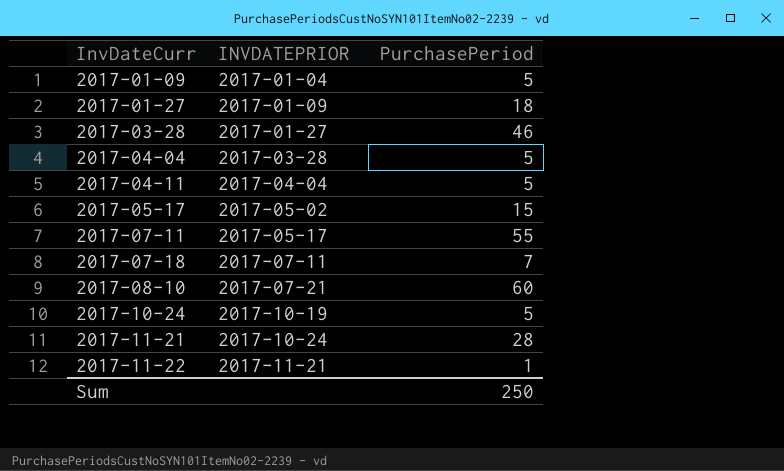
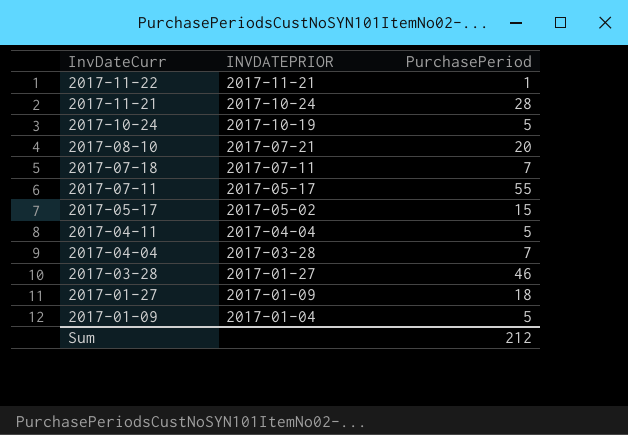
row order: InvDateCurr ascending -> InvDateCurr descending
2017-08-10 | PurchasePeriod: 60 -> 20
2017-04-04 | PurchasePeriod: 5 -> 7
Sum | PurchasePeriod: 250 -> 212

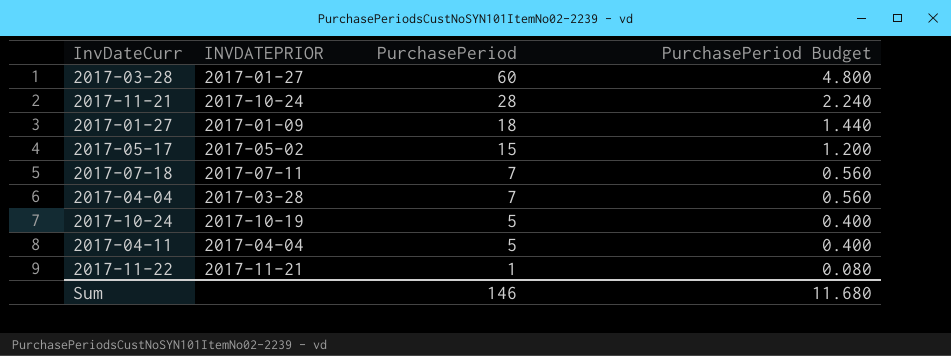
row order: InvDateCurr descending -> PurchasePeriod descending
column PurchasePeriod Budget | formula: none -> [PurchasePeriod] * 0.08
row 2017-08-10: 2017-07-21 | 20 -> none
row 2017-07-11: 2017-05-17 | 55 -> none
row 2017-01-09: 2017-01-04 | 5 -> none
2017-03-28 | PurchasePeriod: 46 -> 60
Sum | PurchasePeriod: 212 -> 146

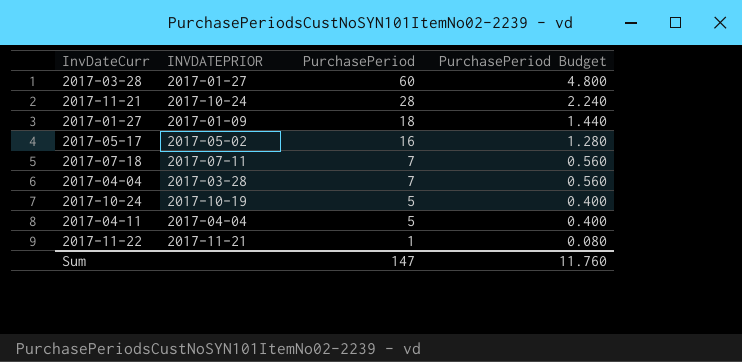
2017-05-17 | PurchasePeriod: 15 -> 16
2017-05-17 | PurchasePeriod Budget: 1.200 -> 1.280
Sum | PurchasePeriod: 146 -> 147
Sum | PurchasePeriod Budget: 11.680 -> 11.760

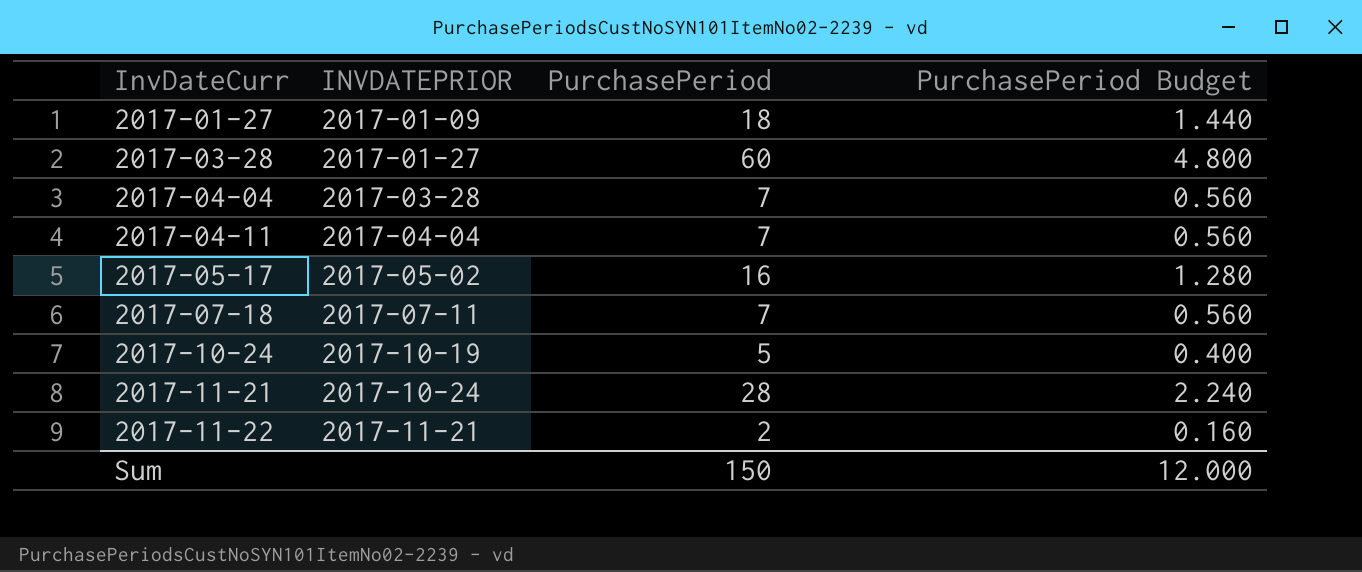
row order: PurchasePeriod descending -> InvDateCurr ascending
2017-04-11 | PurchasePeriod: 5 -> 7
2017-04-11 | PurchasePeriod Budget: 0.400 -> 0.560
2017-11-22 | PurchasePeriod: 1 -> 2
2017-11-22 | PurchasePeriod Budget: 0.080 -> 0.160
Sum | PurchasePeriod: 147 -> 150
Sum | PurchasePeriod Budget: 11.760 -> 12.000

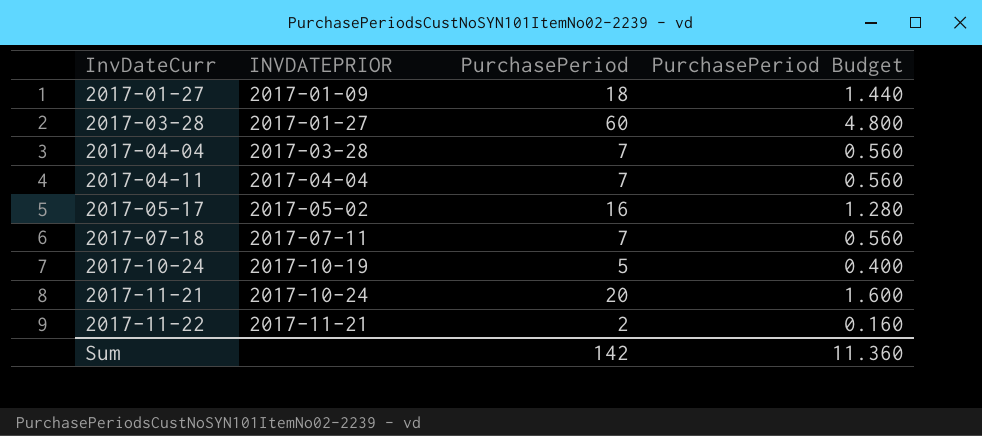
2017-11-21 | PurchasePeriod: 28 -> 20
2017-11-21 | PurchasePeriod Budget: 2.240 -> 1.600
Sum | PurchasePeriod: 150 -> 142
Sum | PurchasePeriod Budget: 12.000 -> 11.360

